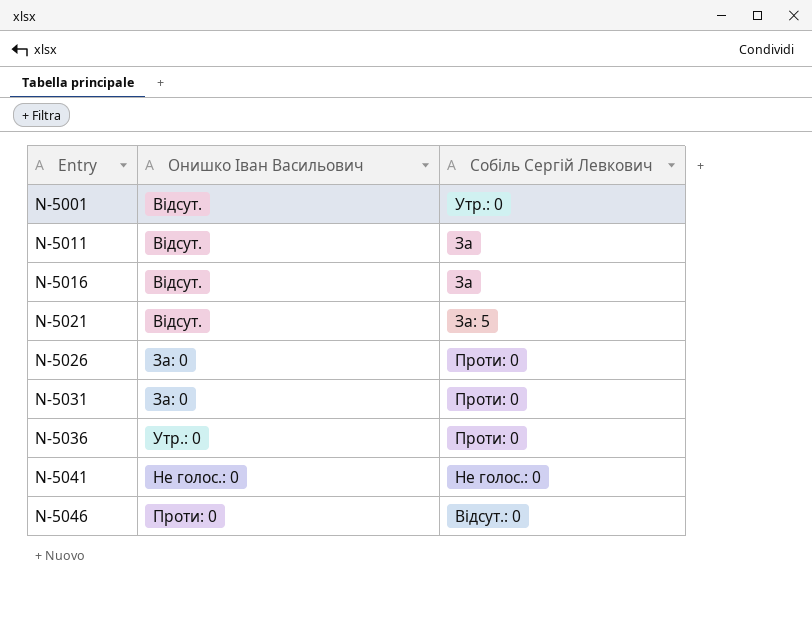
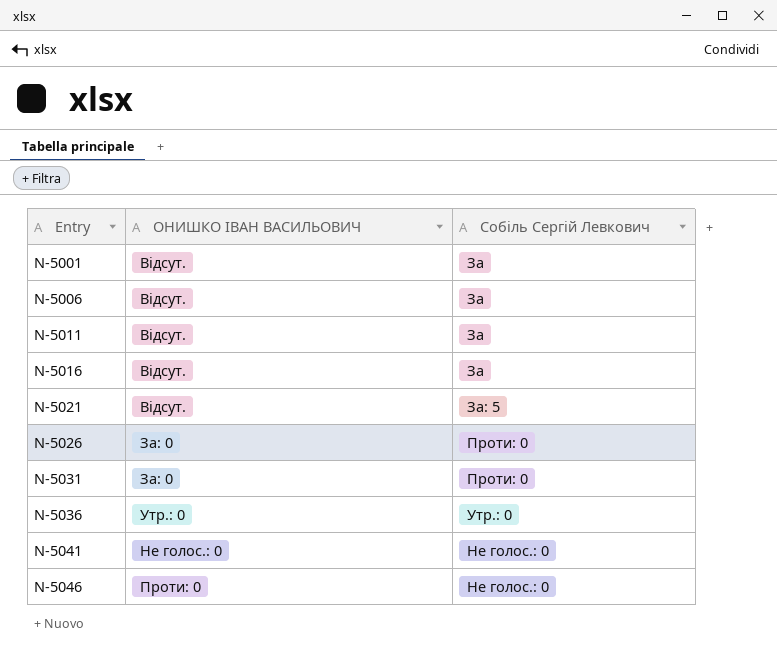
column name: Онишко Іван Васильович -> ОНИШКО ІВАН ВАСИЛЬОВИЧ
N-5001 | Собіль Сергій Левкович: Утр.: 0 -> За
row N-5006: none -> Відсут. | За
N-5036 | Собіль Сергій Левкович: Проти: 0 -> Утр.: 0
N-5046 | Собіль Сергій Левкович: Відсут.: 0 -> Не голос.: 0

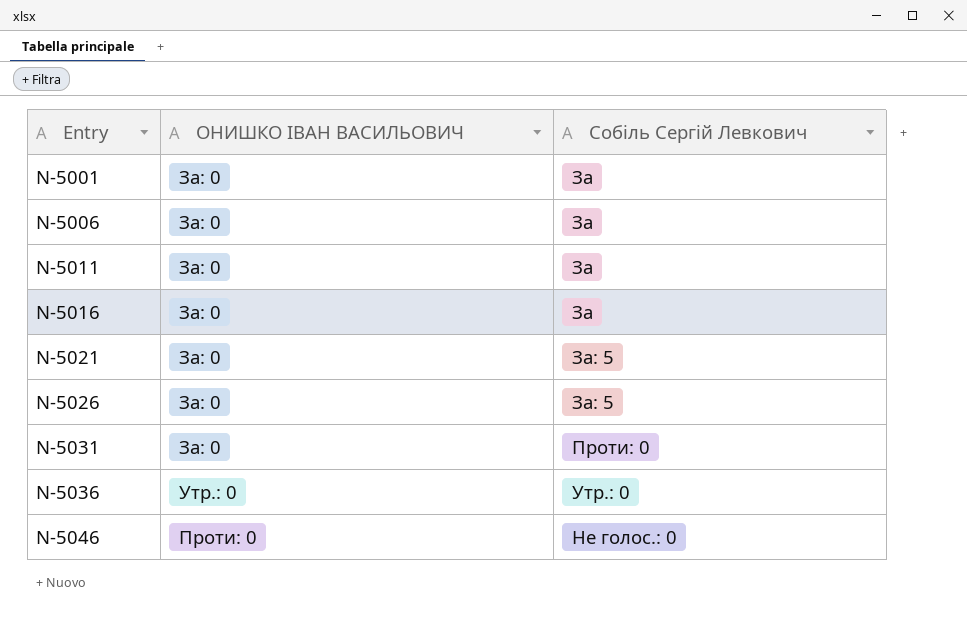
row N-5041: Не голос.: 0 | Не голос.: 0 -> none
N-5001 | ОНИШКО ІВАН ВАСИЛЬОВИЧ: Відсут. -> За: 0
N-5006 | ОНИШКО ІВАН ВАСИЛЬОВИЧ: Відсут. -> За: 0
N-5011 | ОНИШКО ІВАН ВАСИЛЬОВИЧ: Відсут. -> За: 0
N-5016 | ОНИШКО ІВАН ВАСИЛЬОВИЧ: Відсут. -> За: 0
N-5021 | ОНИШКО ІВАН ВАСИЛЬОВИЧ: Відсут. -> За: 0
N-5026 | Собіль Сергій Левкович: Проти: 0 -> За: 5

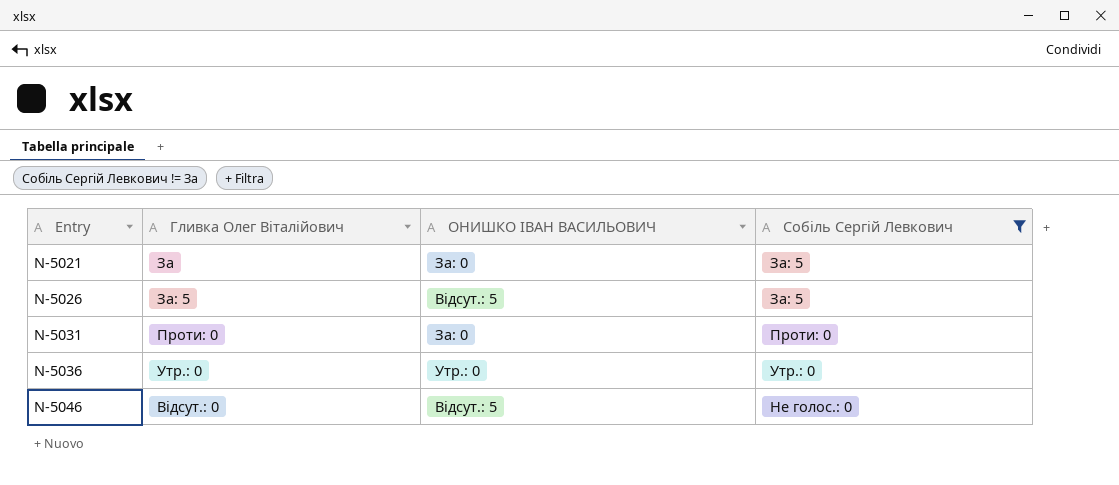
filter: none -> Собіль Сергій Левкович != За
column Гливка Олег Віталійович | position: none -> 2
N-5026 | ОНИШКО ІВАН ВАСИЛЬОВИЧ: За: 0 -> Відсут.: 5
N-5046 | ОНИШКО ІВАН ВАСИЛЬОВИЧ: Проти: 0 -> Відсут.: 5

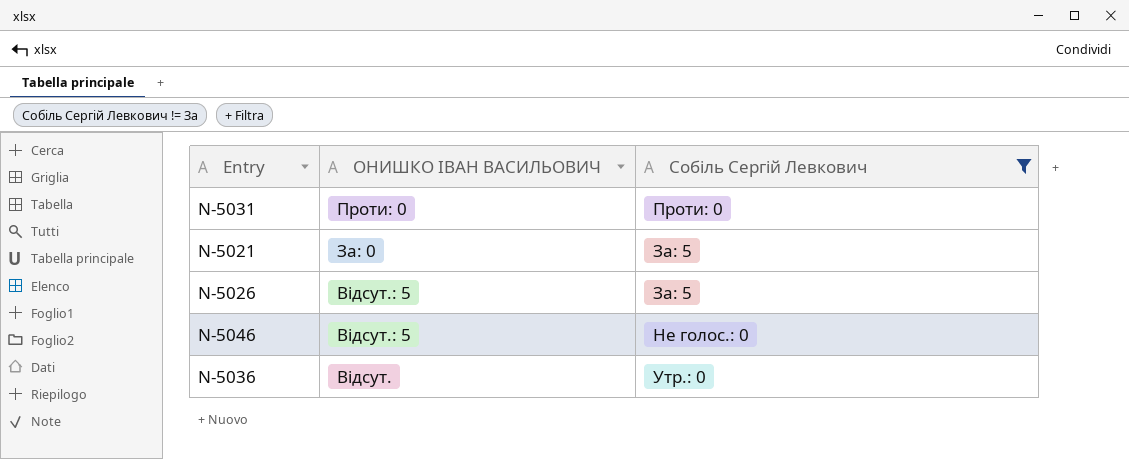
row order: Entry ascending -> ОНИШКО ІВАН ВАСИЛЬОВИЧ descending
column Гливка Олег Віталійович | position: 2 -> none
N-5031 | ОНИШКО ІВАН ВАСИЛЬОВИЧ: За: 0 -> Проти: 0
N-5036 | ОНИШКО ІВАН ВАСИЛЬОВИЧ: Утр.: 0 -> Відсут.

